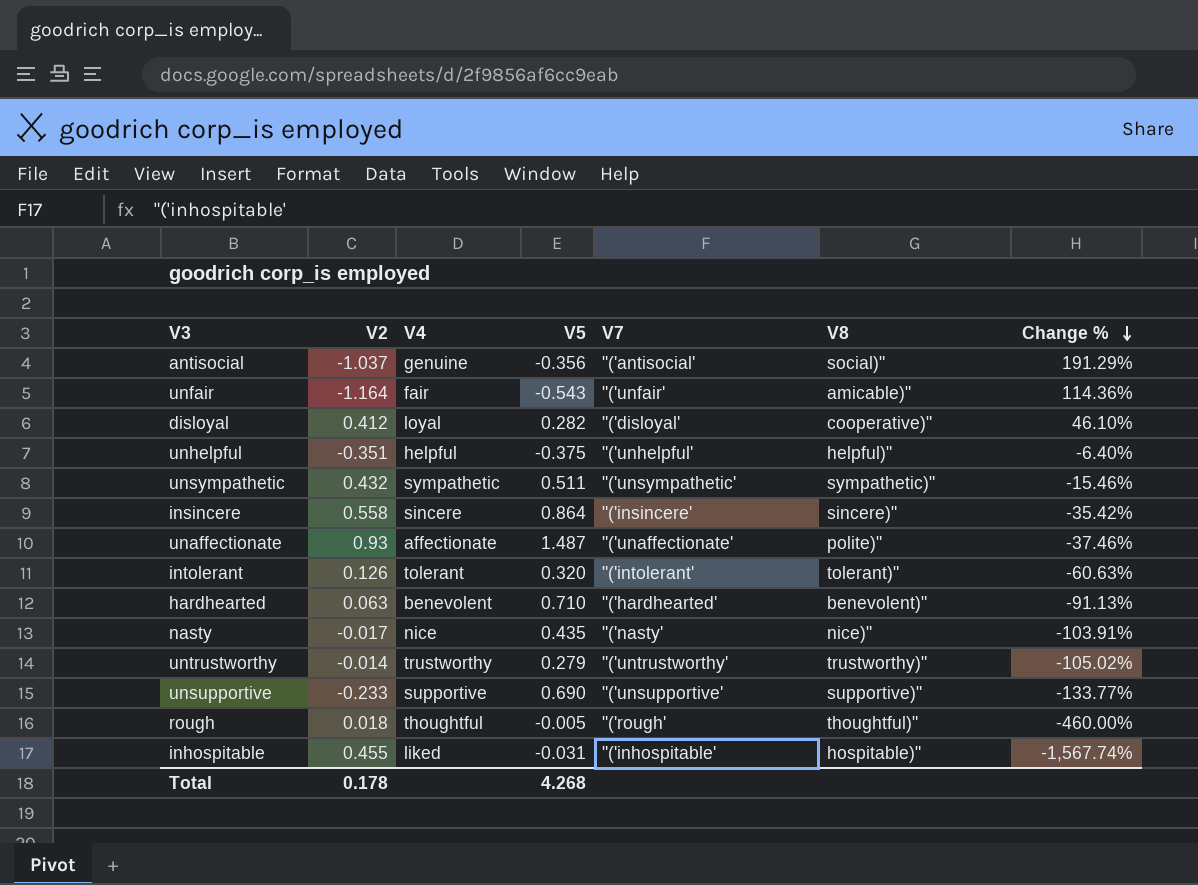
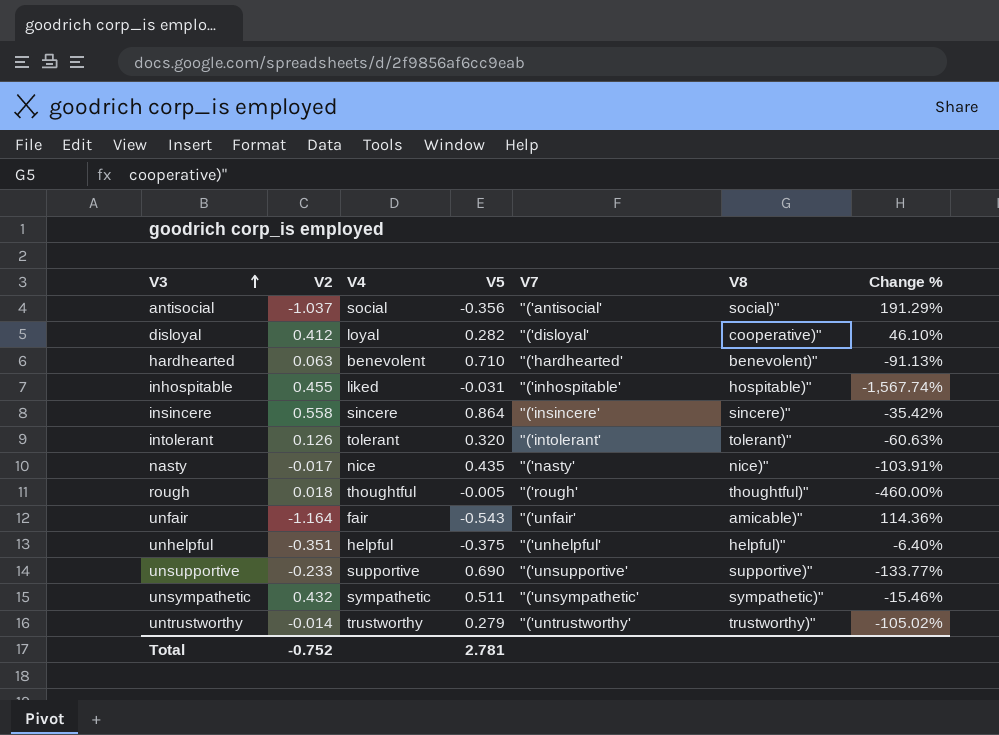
row order: Change % descending -> V3 ascending
row unaffectionate: 0.93 | affectionate | 1.487 | "('unaffectionate' | polite)" | -37.46% -> none
antisocial | V4: genuine -> social
Total | V2: 0.178 -> -0.752
Total | V5: 4.268 -> 2.781

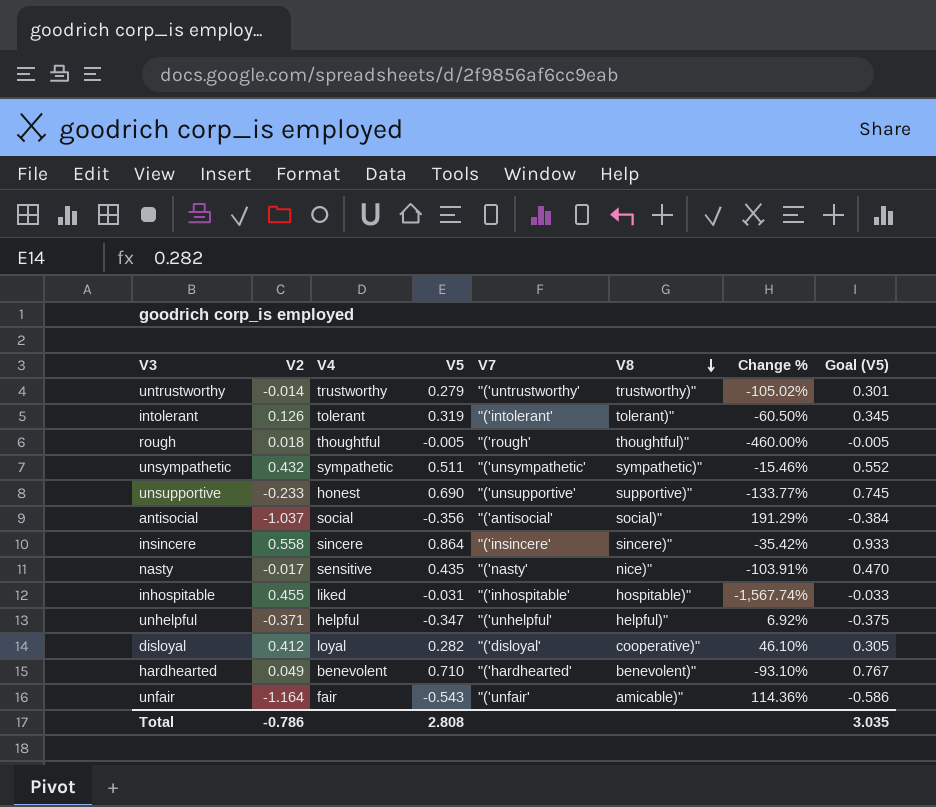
row order: V3 ascending -> V8 descending
column Goal (V5) | formula: none -> [V5] * 1.08
intolerant | V5: 0.320 -> 0.319
intolerant | Change %: -60.63% -> -60.50%
unsupportive | V4: supportive -> honest
nasty | V4: nice -> sensitive
unhelpful | V2: -0.351 -> -0.371
unhelpful | V5: -0.375 -> -0.347
unhelpful | Change %: -6.40% -> 6.92%
hardhearted | V2: 0.063 -> 0.049
hardhearted | Change %: -91.13% -> -93.10%
Total | V2: -0.752 -> -0.786
Total | V5: 2.781 -> 2.808

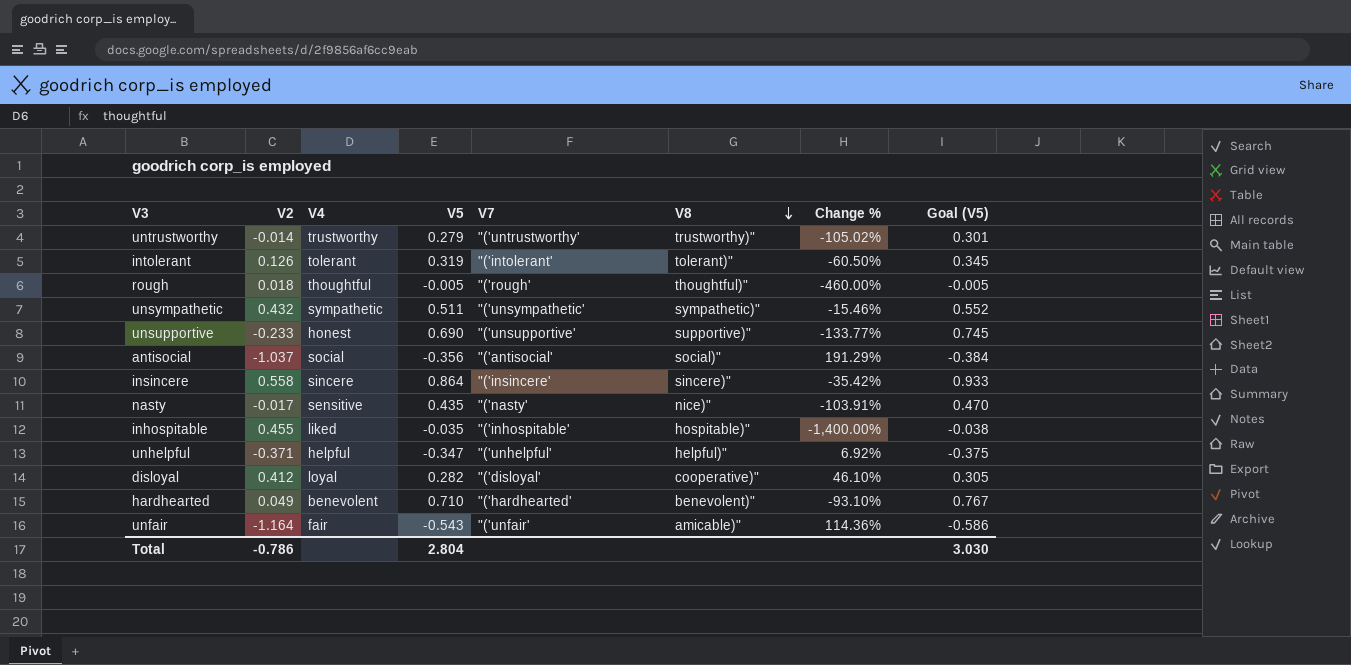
inhospitable | V5: -0.031 -> -0.035
inhospitable | Change %: -1,567.74% -> -1,400.00%
inhospitable | Goal (V5): -0.033 -> -0.038
Total | V5: 2.808 -> 2.804
Total | Goal (V5): 3.035 -> 3.030

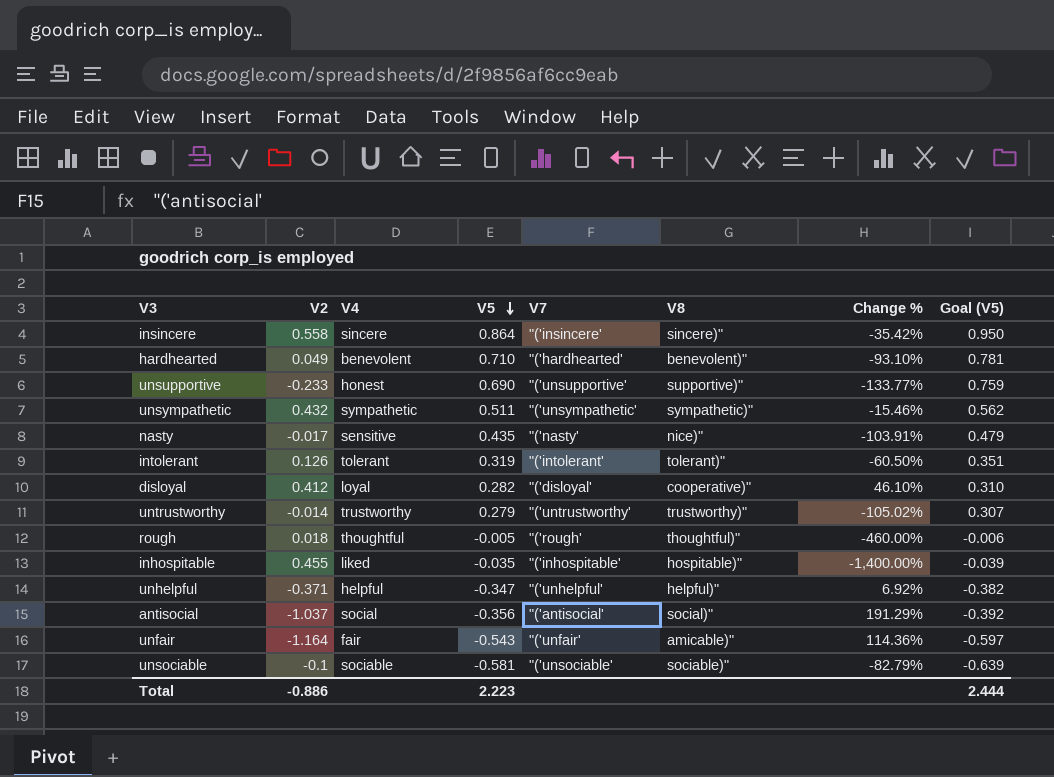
row order: V8 descending -> V5 descending
column Goal (V5) | formula: [V5] * 1.08 -> [V5] * 1.1
row unsociable: none -> -0.1 | sociable | -0.581 | "('unsociable' | sociable)" | -82.79% | -0.639
Total | V2: -0.786 -> -0.886
Total | V5: 2.804 -> 2.223
Total | Goal (V5): 3.030 -> 2.444

